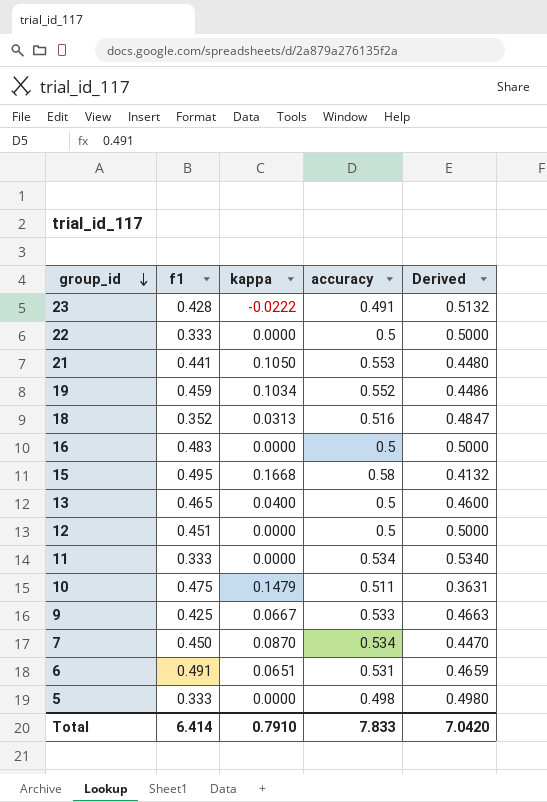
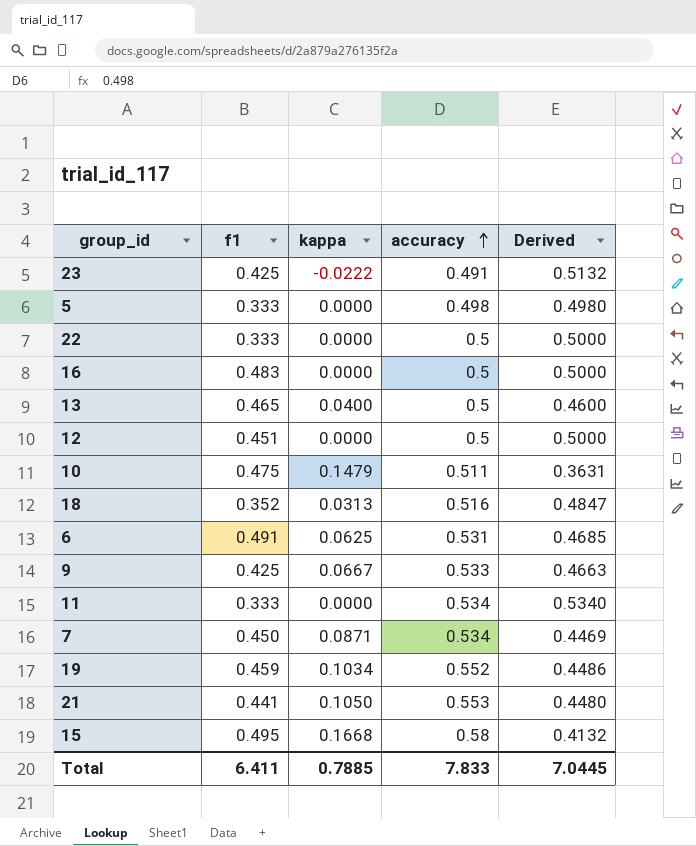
row order: group_id descending -> accuracy ascending
23 | f1: 0.428 -> 0.425
6 | kappa: 0.0651 -> 0.0625
6 | Derived: 0.4659 -> 0.4685
7 | kappa: 0.0870 -> 0.0871
7 | Derived: 0.4470 -> 0.4469
Total | f1: 6.414 -> 6.411
Total | kappa: 0.7910 -> 0.7885
Total | Derived: 7.0420 -> 7.0445

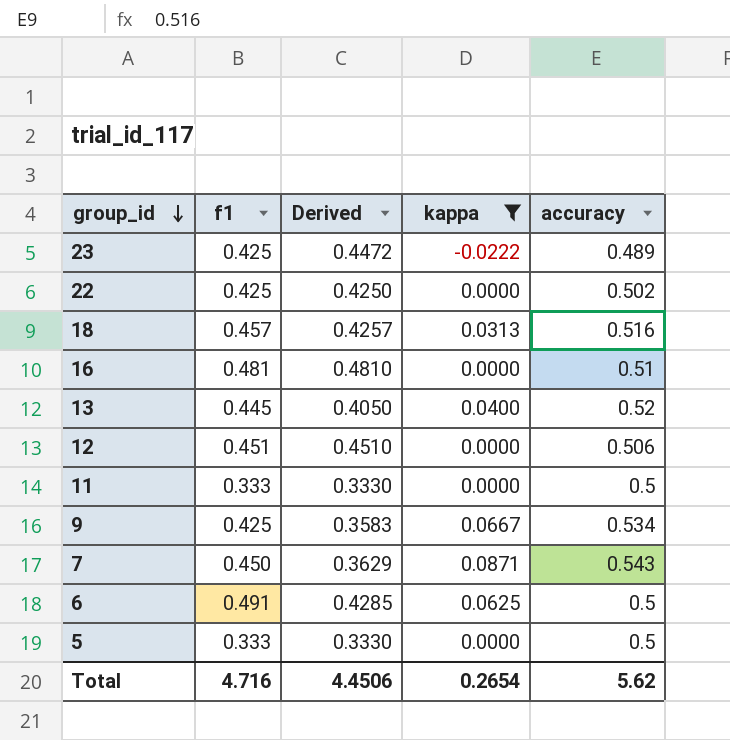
filter: none -> kappa <= 0.0871
row order: accuracy ascending -> group_id descending
column Derived | formula: [accuracy] - [kappa] -> [f1] - [kappa]
column Derived | position: 5 -> 3
23 | accuracy: 0.491 -> 0.489
22 | f1: 0.333 -> 0.425
22 | accuracy: 0.5 -> 0.502
18 | f1: 0.352 -> 0.457
16 | f1: 0.483 -> 0.481
16 | accuracy: 0.5 -> 0.51
13 | f1: 0.465 -> 0.445
13 | accuracy: 0.5 -> 0.52
12 | accuracy: 0.5 -> 0.506
11 | accuracy: 0.534 -> 0.5
9 | accuracy: 0.533 -> 0.534
7 | accuracy: 0.534 -> 0.543
6 | accuracy: 0.531 -> 0.5
5 | accuracy: 0.498 -> 0.5
Total | f1: 6.411 -> 4.716
Total | Derived: 7.0445 -> 4.4506
Total | kappa: 0.7885 -> 0.2654
Total | accuracy: 7.833 -> 5.62

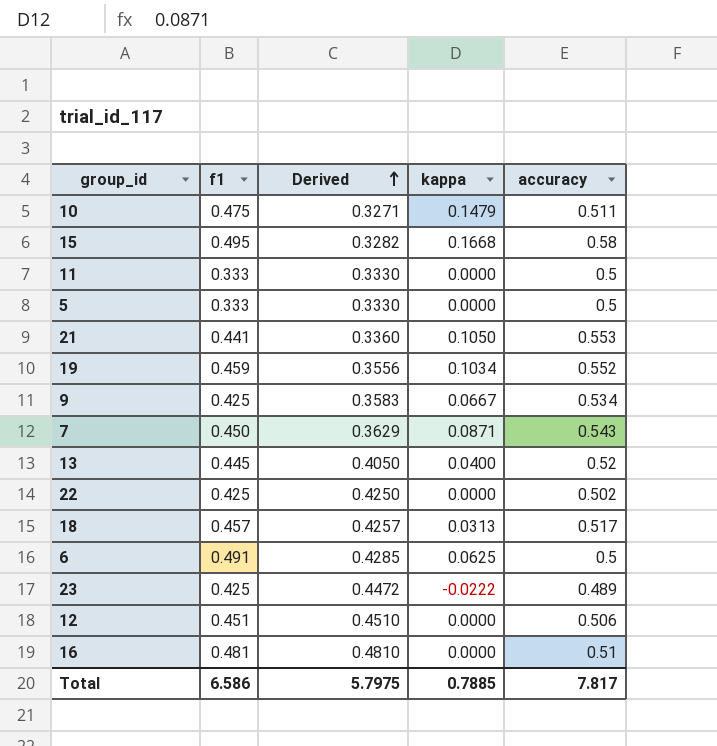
filter: kappa <= 0.0871 -> none
row order: group_id descending -> Derived ascending
18 | accuracy: 0.516 -> 0.517
Total | f1: 4.716 -> 6.586
Total | Derived: 4.4506 -> 5.7975
Total | kappa: 0.2654 -> 0.7885
Total | accuracy: 5.62 -> 7.817

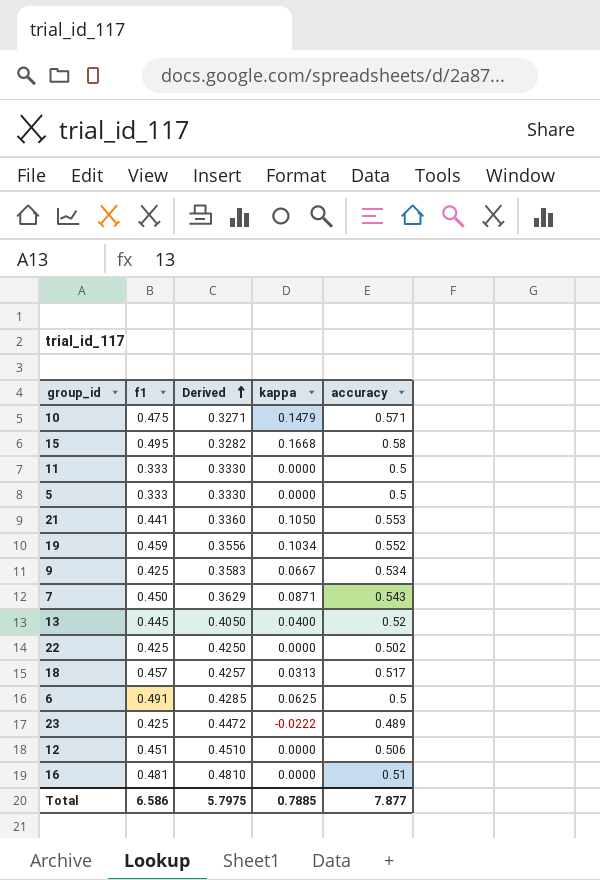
10 | accuracy: 0.511 -> 0.571
Total | accuracy: 7.817 -> 7.877

